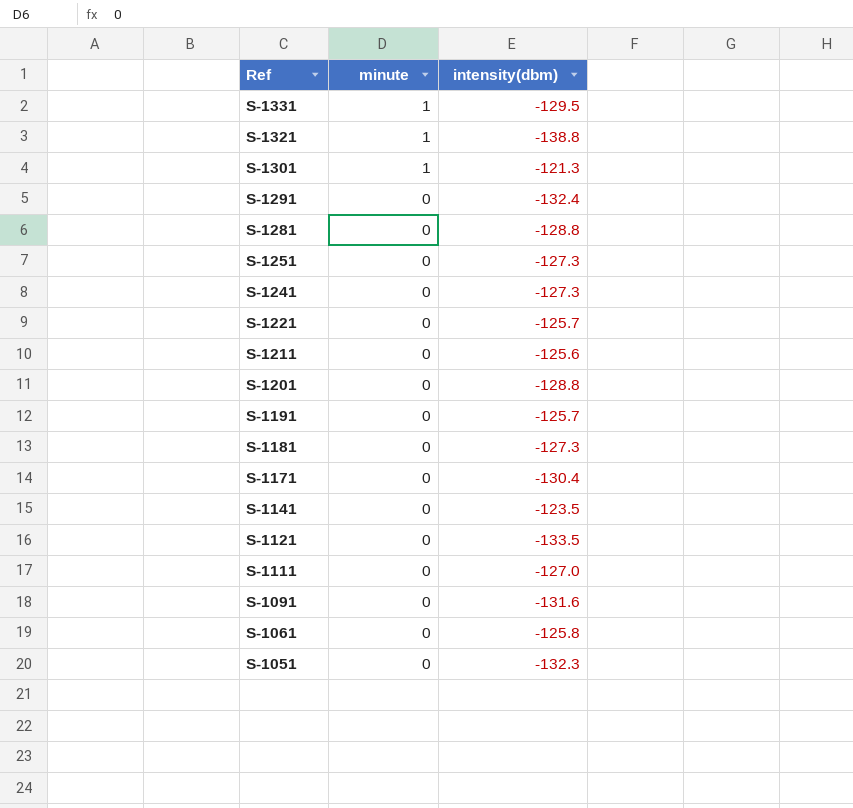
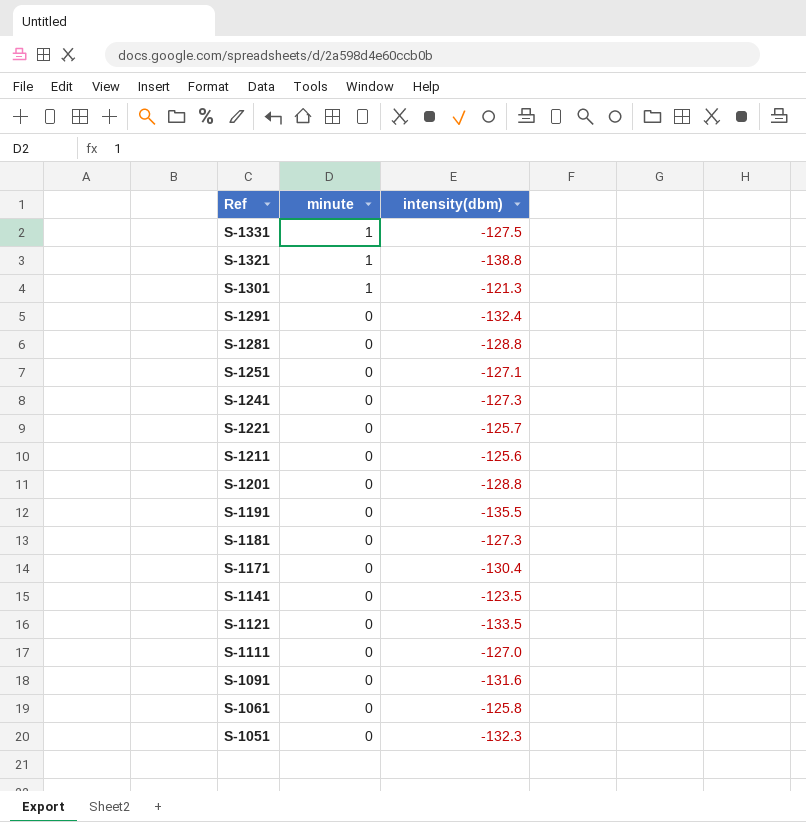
S-1331 | intensity(dbm): -129.5 -> -127.5
S-1251 | intensity(dbm): -127.3 -> -127.1
S-1191 | intensity(dbm): -125.7 -> -135.5

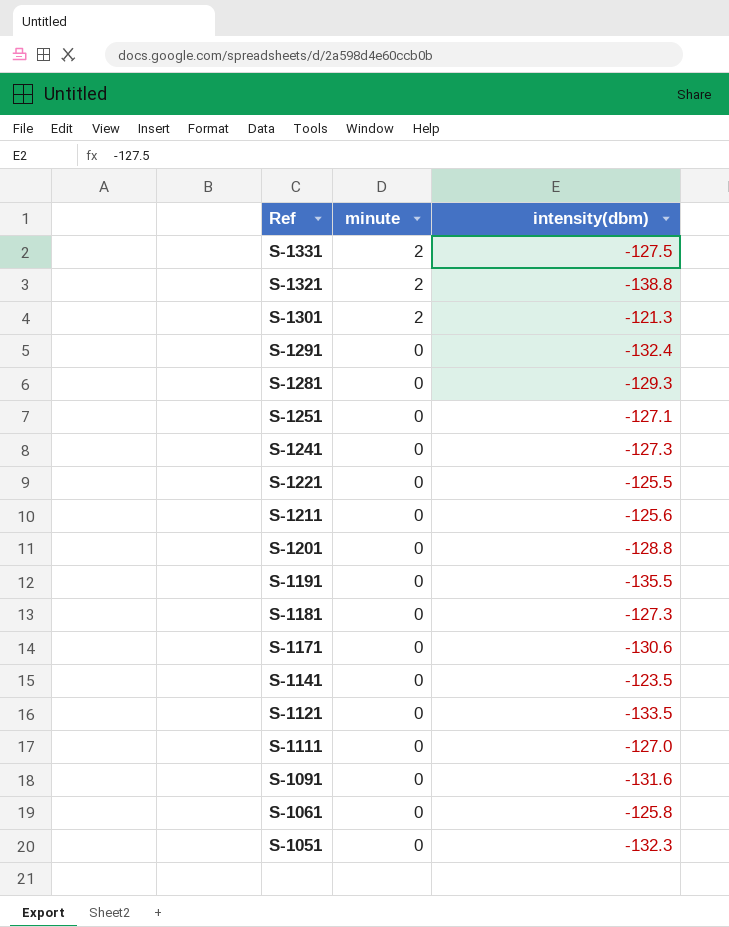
S-1331 | minute: 1 -> 2
S-1321 | minute: 1 -> 2
S-1301 | minute: 1 -> 2
S-1281 | intensity(dbm): -128.8 -> -129.3
S-1221 | intensity(dbm): -125.7 -> -125.5
S-1171 | intensity(dbm): -130.4 -> -130.6

